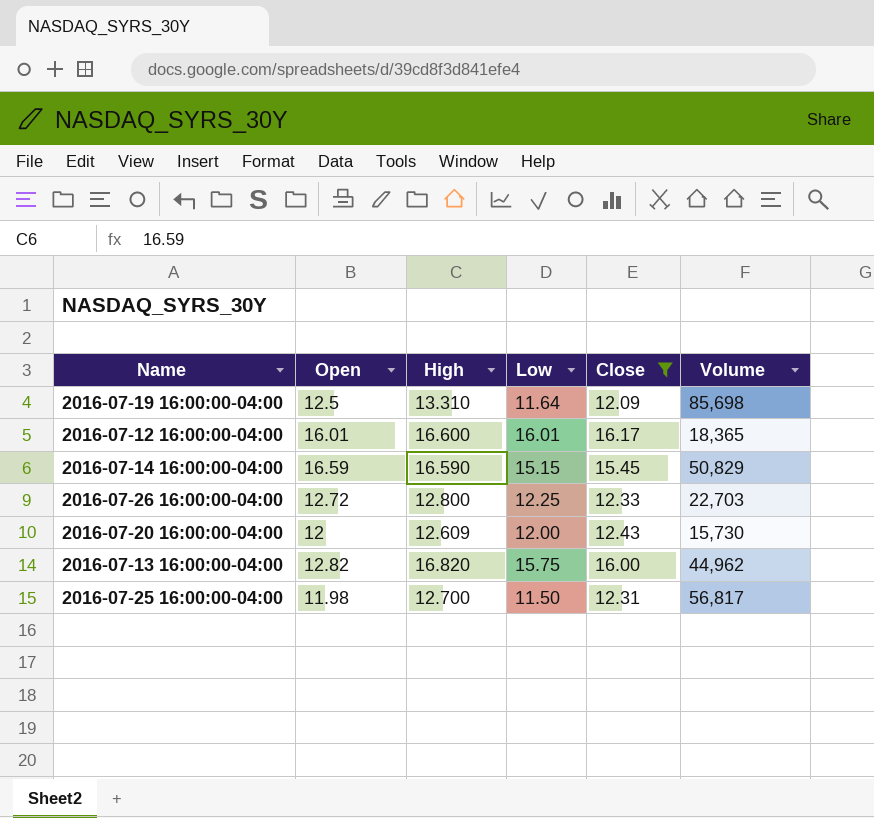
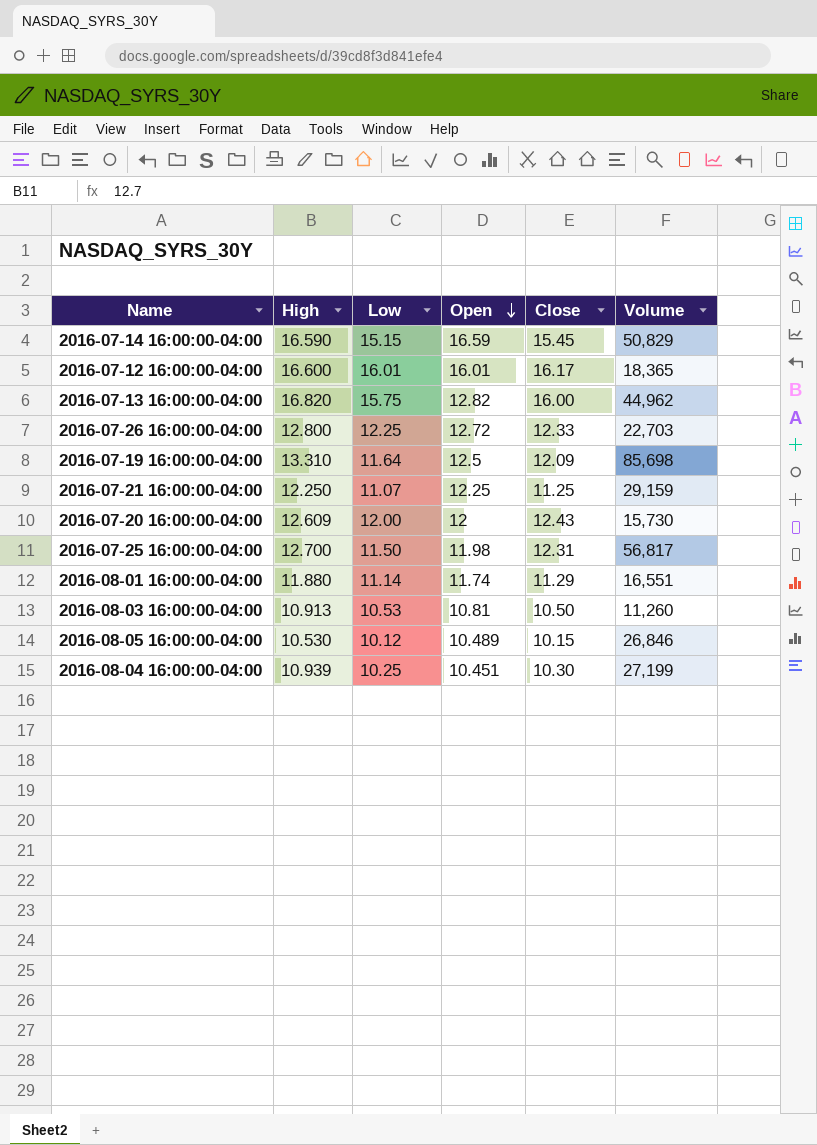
filter: Close >= 12.09 -> none
row order: none -> Open descending
column Open | position: 2 -> 4

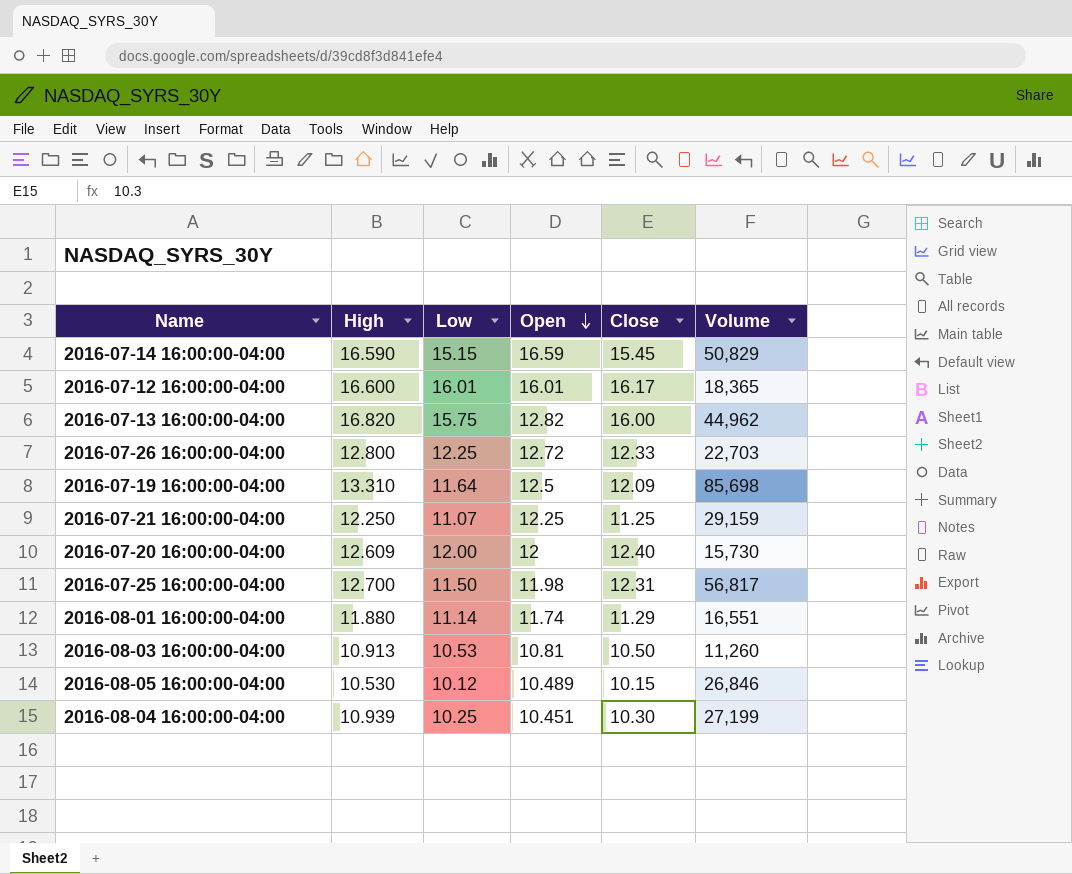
2016-07-20 16:00:00-04:00 | Close: 12.43 -> 12.40

